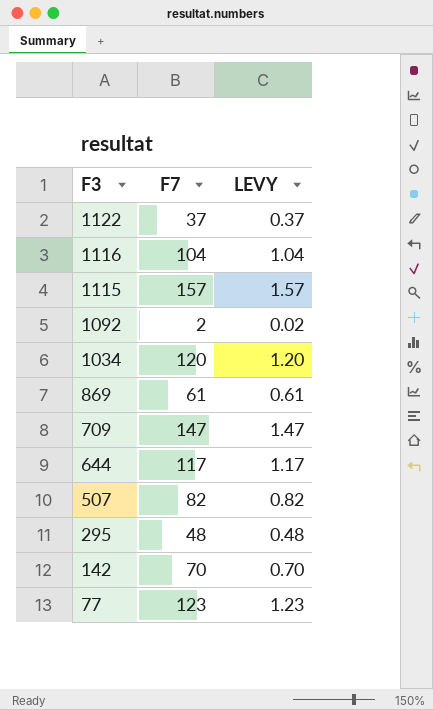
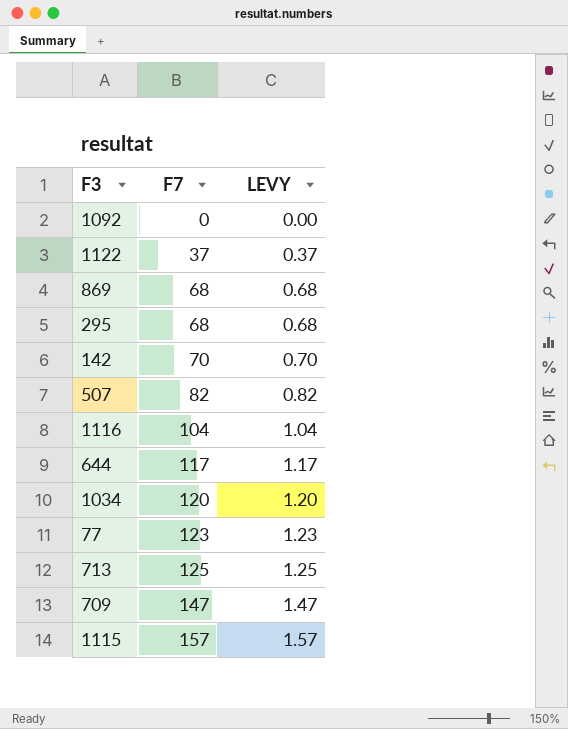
row order: F3 descending -> F7 ascending
1092 | F7: 2 -> 0
1092 | LEVY: 0.02 -> 0.00
869 | F7: 61 -> 68
869 | LEVY: 0.61 -> 0.68
295 | F7: 48 -> 68
295 | LEVY: 0.48 -> 0.68
row 713: none -> 125 | 1.25

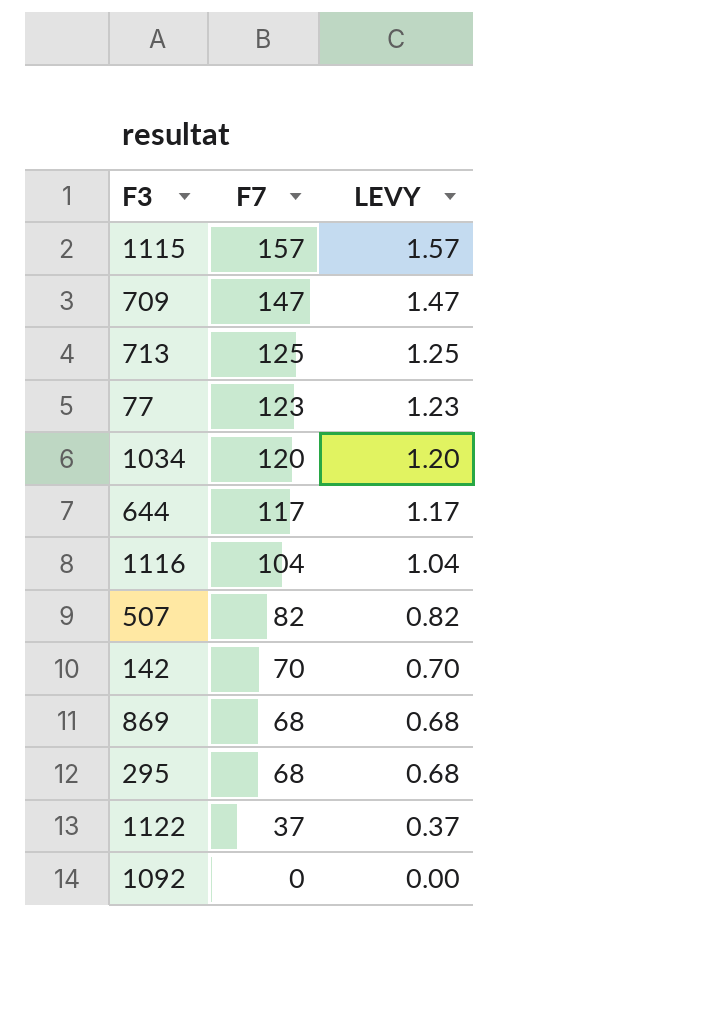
row order: F7 ascending -> F7 descending

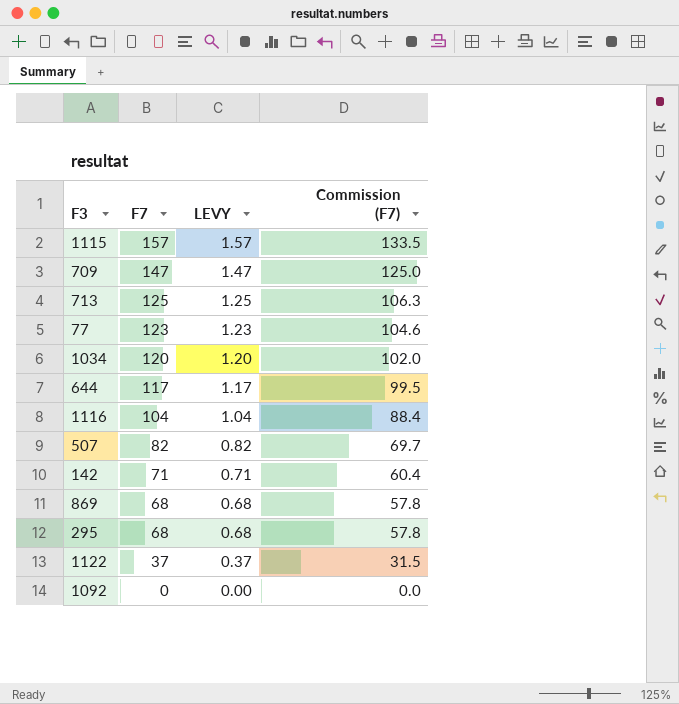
column Commission (F7) | formula: none -> [F7] * 0.85
142 | F7: 70 -> 71
142 | LEVY: 0.70 -> 0.71

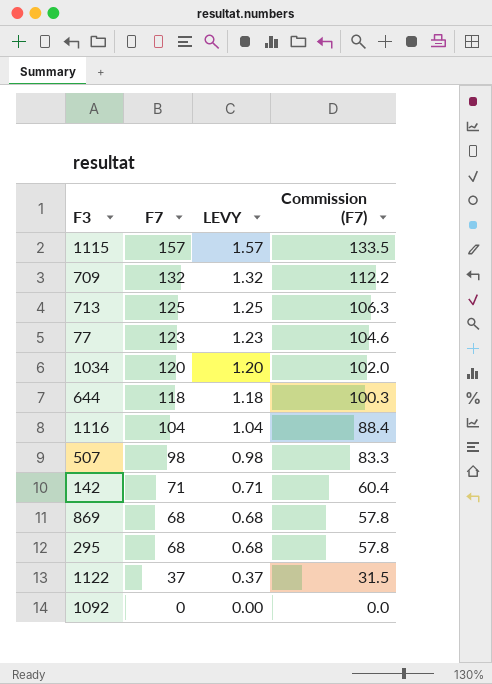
709 | F7: 147 -> 132
709 | LEVY: 1.47 -> 1.32
709 | Commission (F7): 125.0 -> 112.2
644 | F7: 117 -> 118
644 | LEVY: 1.17 -> 1.18
644 | Commission (F7): 99.5 -> 100.3
507 | F7: 82 -> 98
507 | LEVY: 0.82 -> 0.98
507 | Commission (F7): 69.7 -> 83.3

